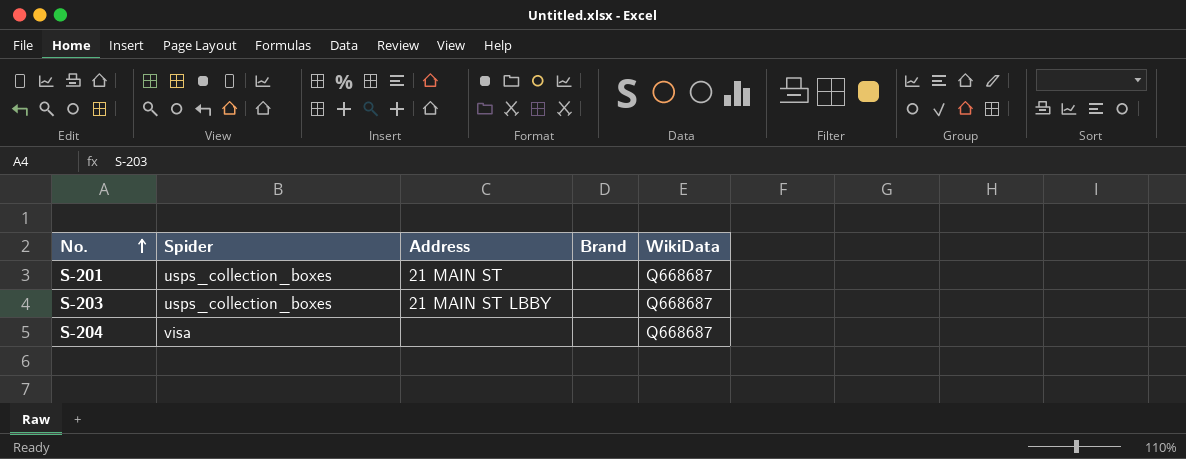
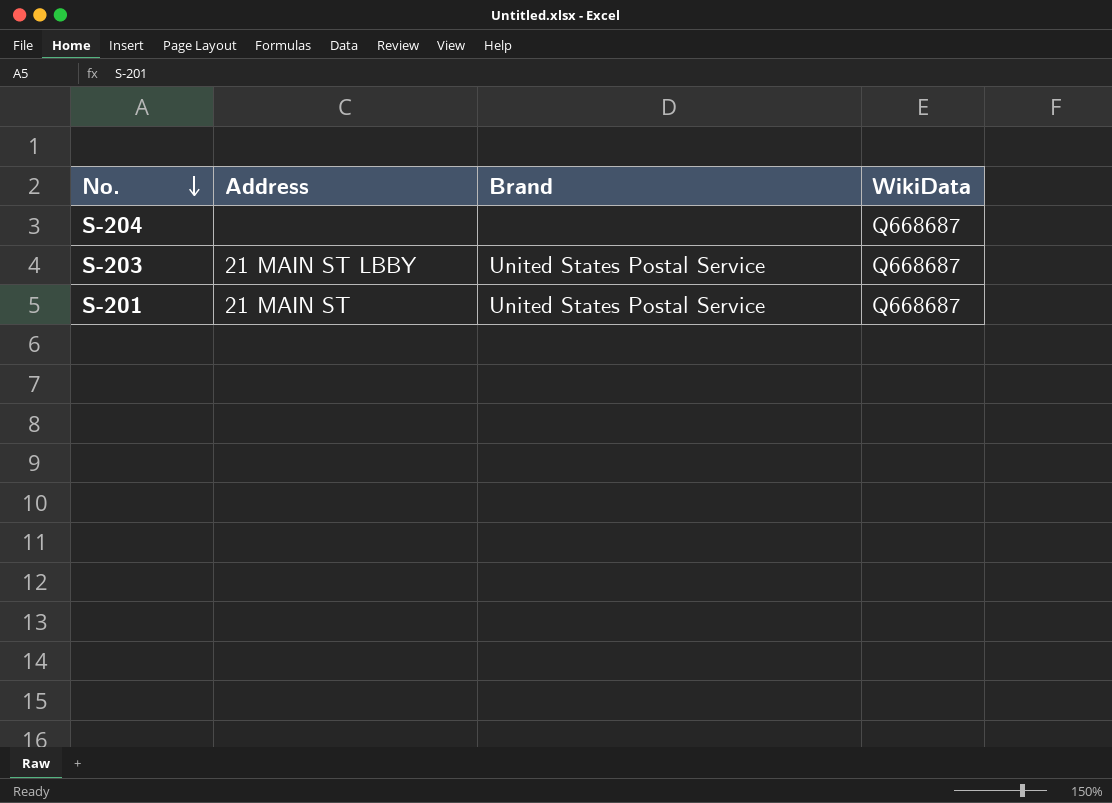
row order: No. ascending -> No. descending
column Spider | position: 2 -> none
S-203 | Brand: none -> United States Postal Service
S-201 | Brand: none -> United States Postal Service

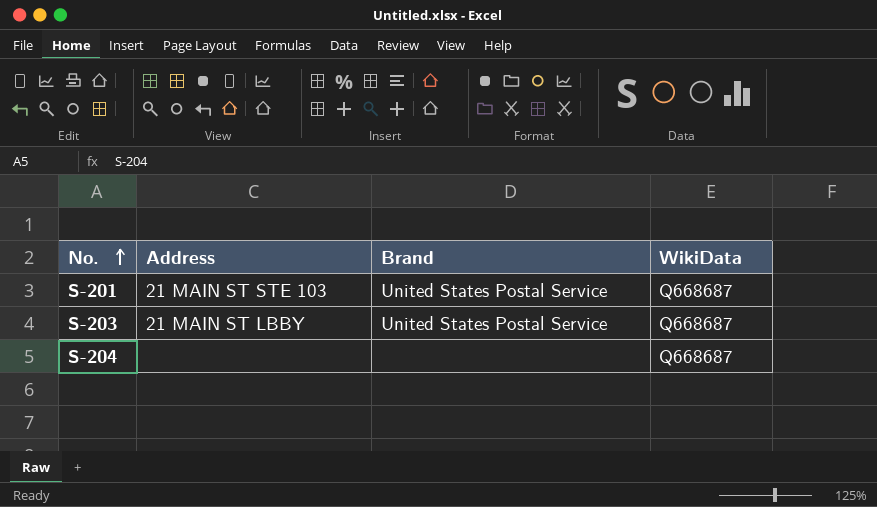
row order: No. descending -> No. ascending
S-201 | Address: 21 MAIN ST -> 21 MAIN ST STE 103

